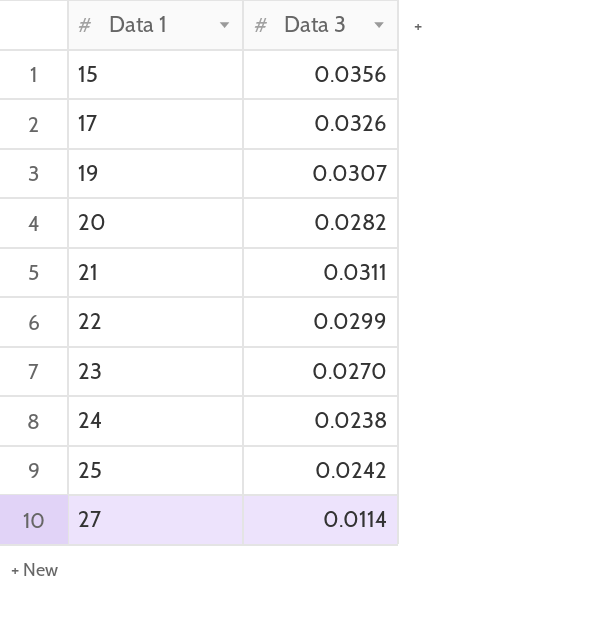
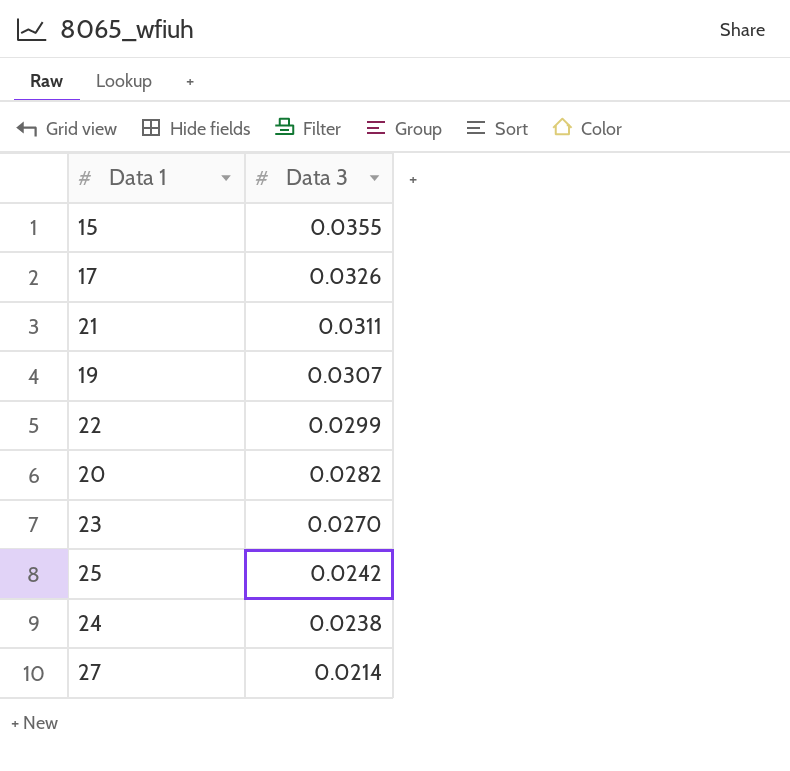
row order: Data 1 ascending -> Data 3 descending
15 | Data 3: 0.0356 -> 0.0355
27 | Data 3: 0.0114 -> 0.0214

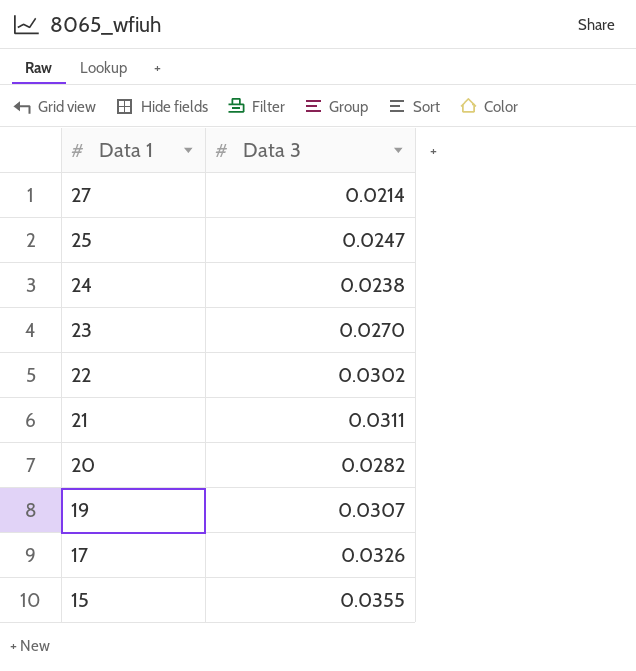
row order: Data 3 descending -> Data 1 descending
25 | Data 3: 0.0242 -> 0.0247
22 | Data 3: 0.0299 -> 0.0302

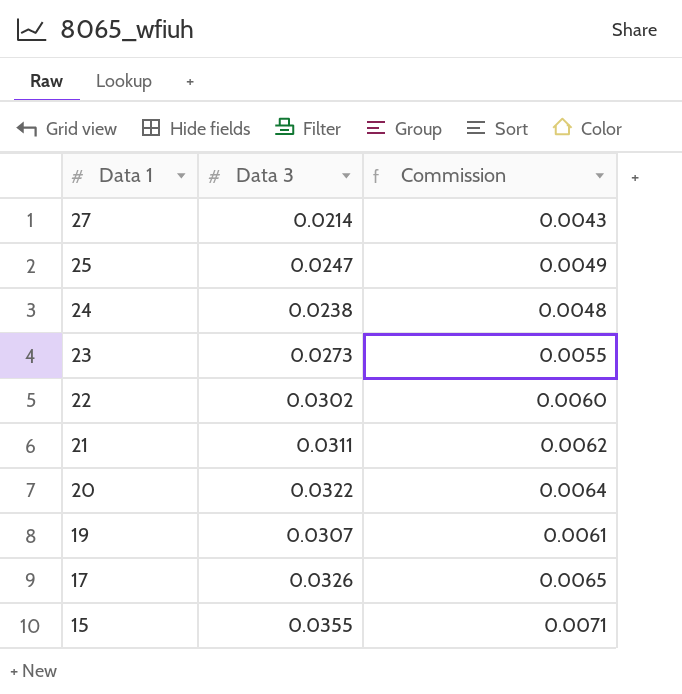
column Commission | formula: none -> [Data 3] * 0.2
23 | Data 3: 0.0270 -> 0.0273
20 | Data 3: 0.0282 -> 0.0322

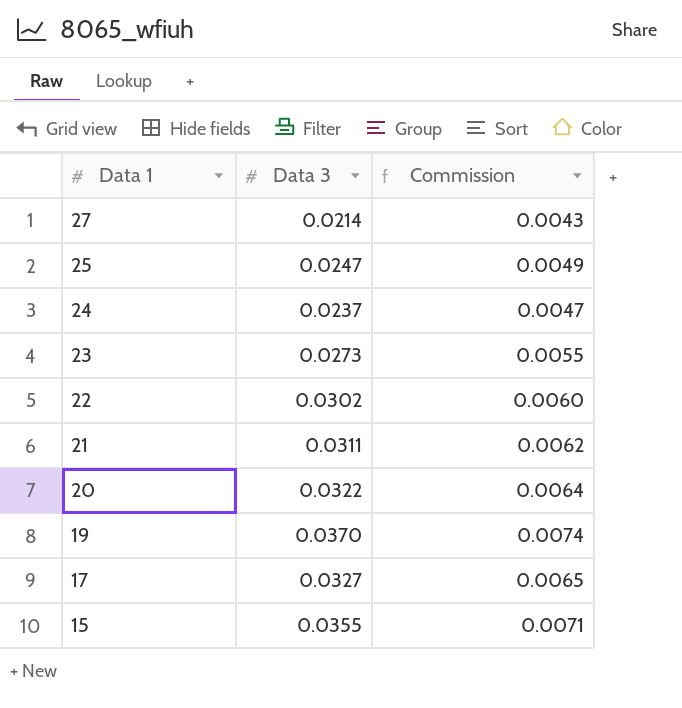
24 | Data 3: 0.0238 -> 0.0237
24 | Commission: 0.0048 -> 0.0047
19 | Data 3: 0.0307 -> 0.0370
19 | Commission: 0.0061 -> 0.0074
17 | Data 3: 0.0326 -> 0.0327

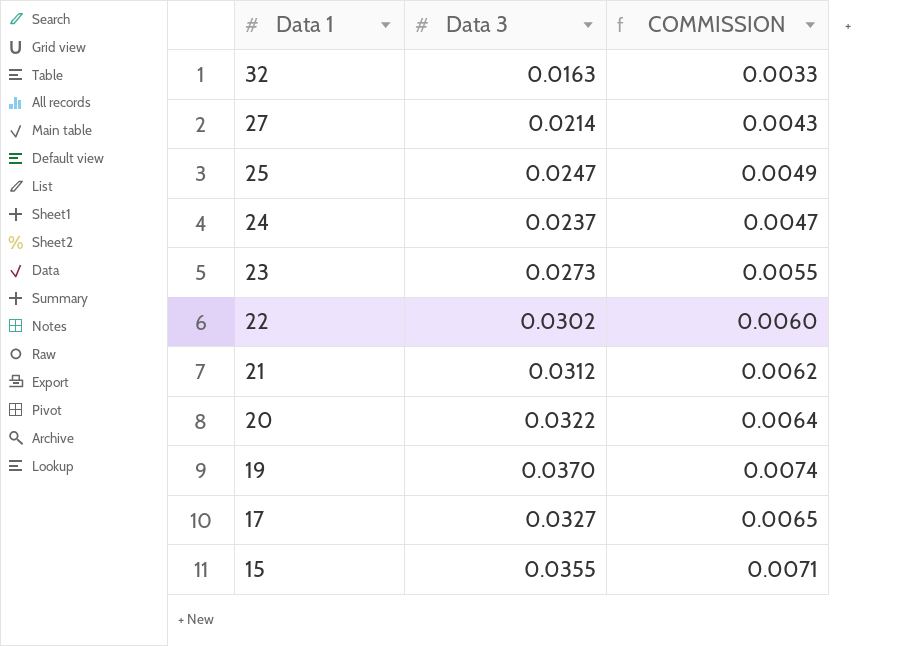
column name: Commission -> COMMISSION
row 32: none -> 0.0163 | 0.0033
21 | Data 3: 0.0311 -> 0.0312

